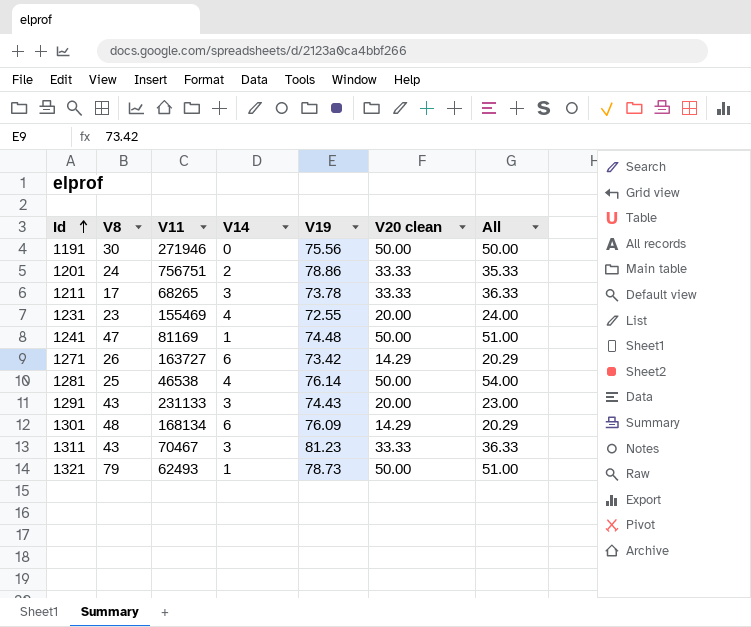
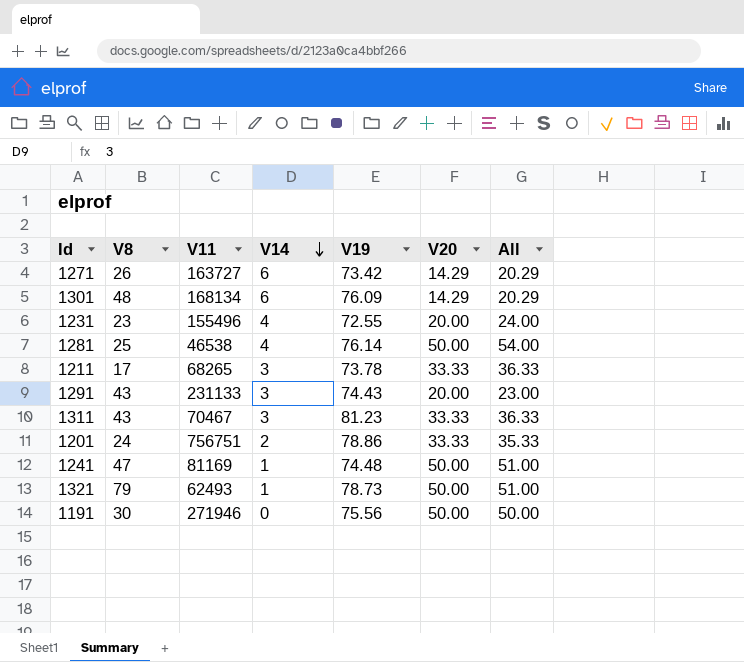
row order: Id ascending -> V14 descending
column name: V20 clean -> V20
1231 | V11: 155469 -> 155496

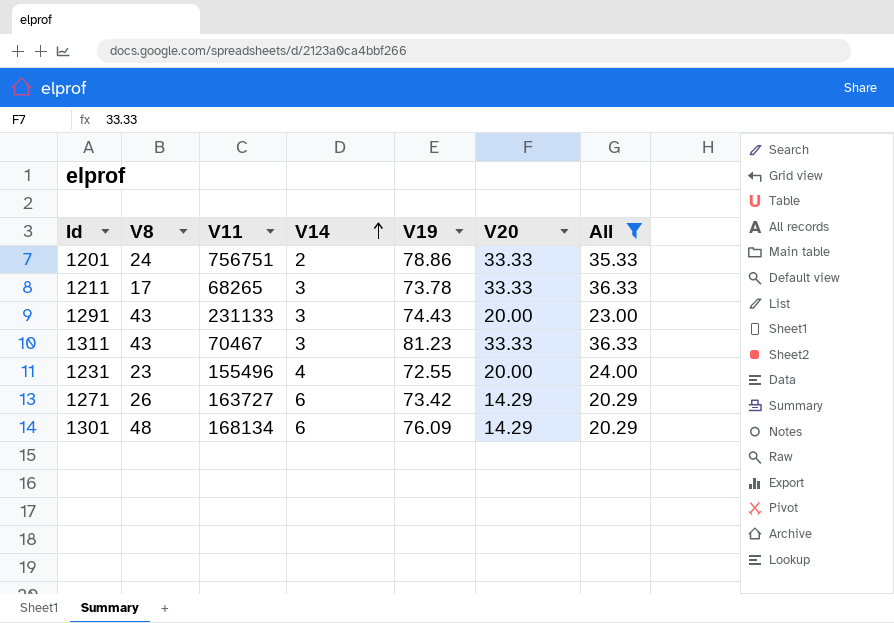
filter: none -> All <= 36.33
row order: V14 descending -> V14 ascending

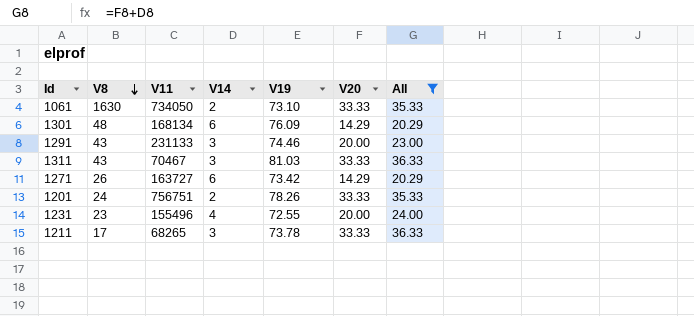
row order: V14 ascending -> V8 descending
row 1061: none -> 1630 | 734050 | 2 | 73.10 | 33.33 | 35.33
1291 | V19: 74.43 -> 74.46
1311 | V19: 81.23 -> 81.03
1201 | V19: 78.86 -> 78.26

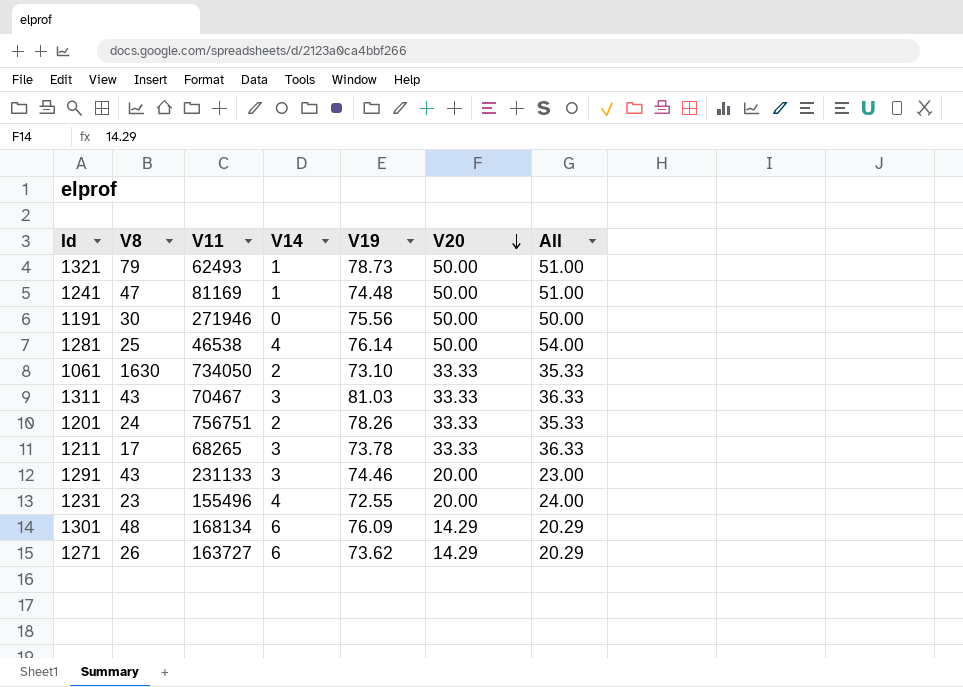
filter: All <= 36.33 -> none
row order: V8 descending -> V20 descending
1271 | V19: 73.42 -> 73.62

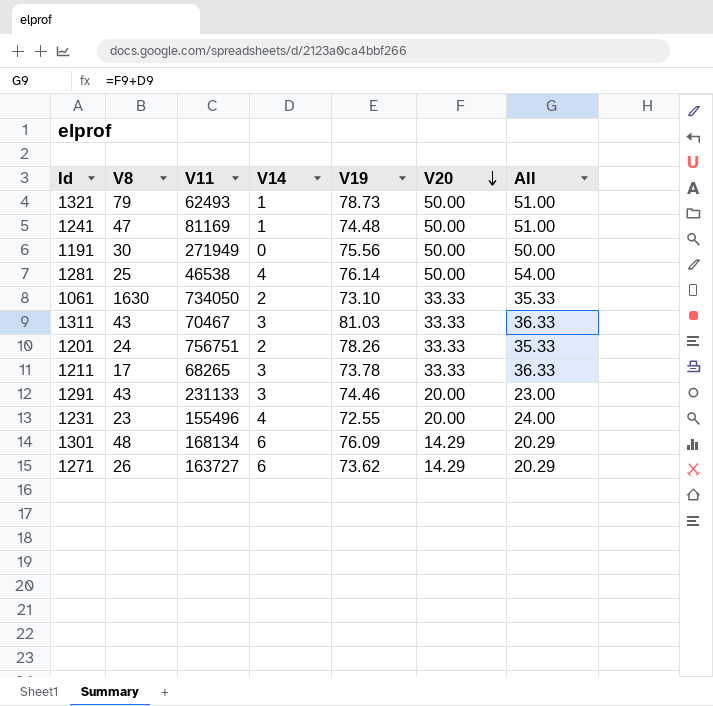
1191 | V11: 271946 -> 271949

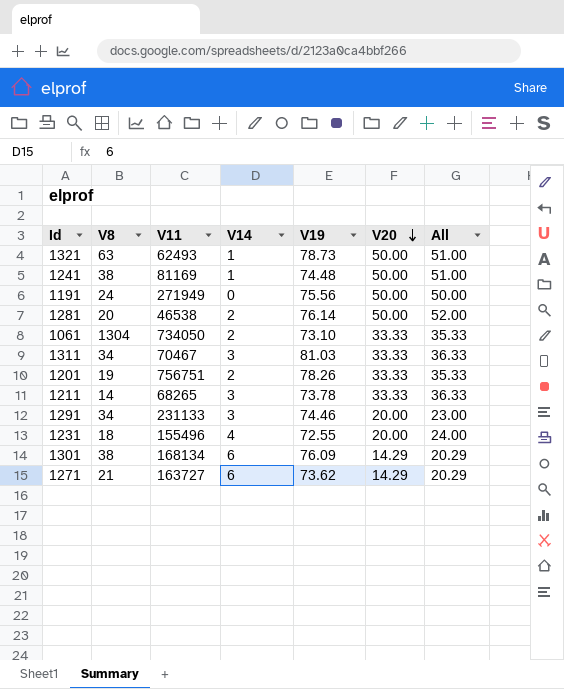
1321 | V8: 79 -> 63
1241 | V8: 47 -> 38
1191 | V8: 30 -> 24
1281 | V8: 25 -> 20
1281 | V14: 4 -> 2
1281 | All: 54.00 -> 52.00
1061 | V8: 1630 -> 1304
1311 | V8: 43 -> 34
1201 | V8: 24 -> 19
1211 | V8: 17 -> 14
1291 | V8: 43 -> 34
1231 | V8: 23 -> 18
1301 | V8: 48 -> 38
1271 | V8: 26 -> 21

